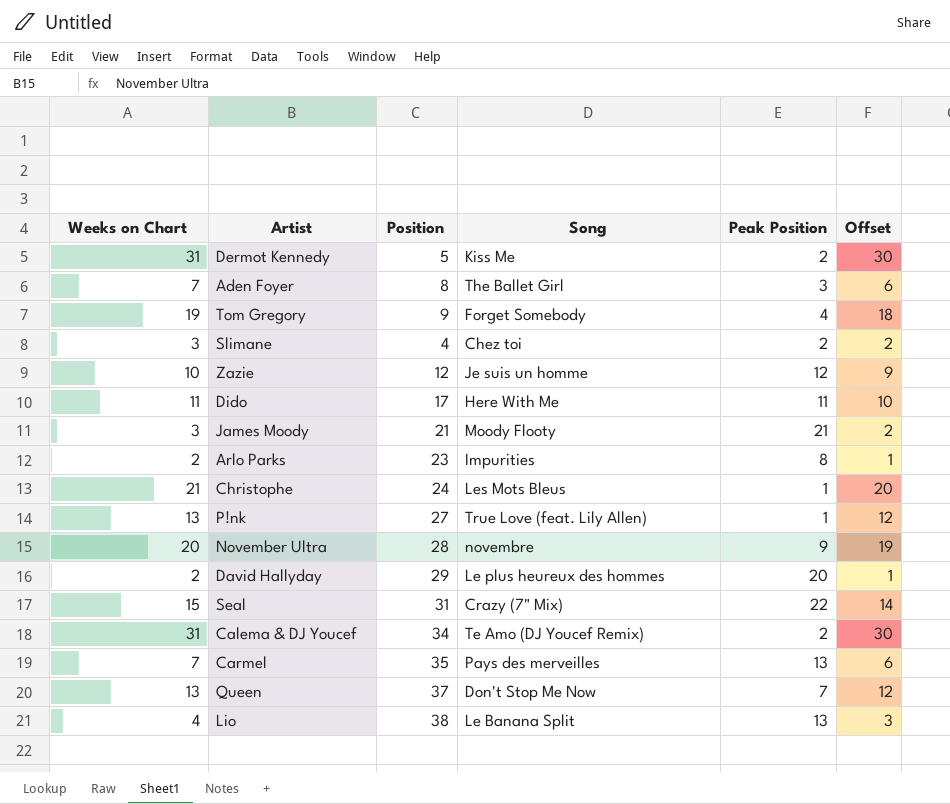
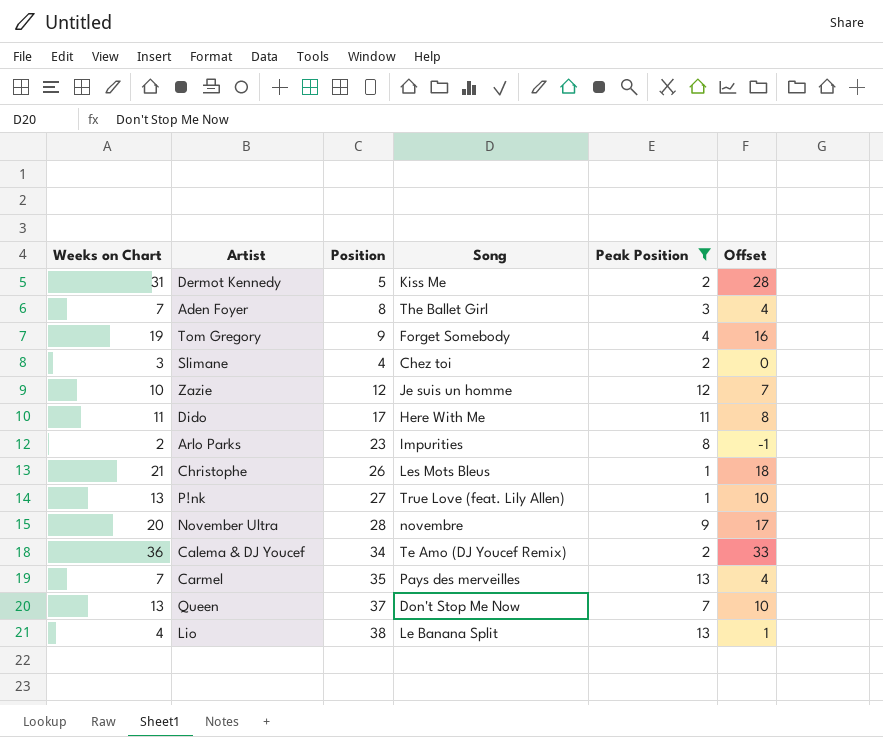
filter: none -> Peak Position <= 13
column Offset | formula: [Weeks on Chart] - 1 -> [Weeks on Chart] - 3
Christophe | Position: 24 -> 26
Calema & DJ Youcef | Weeks on Chart: 31 -> 36

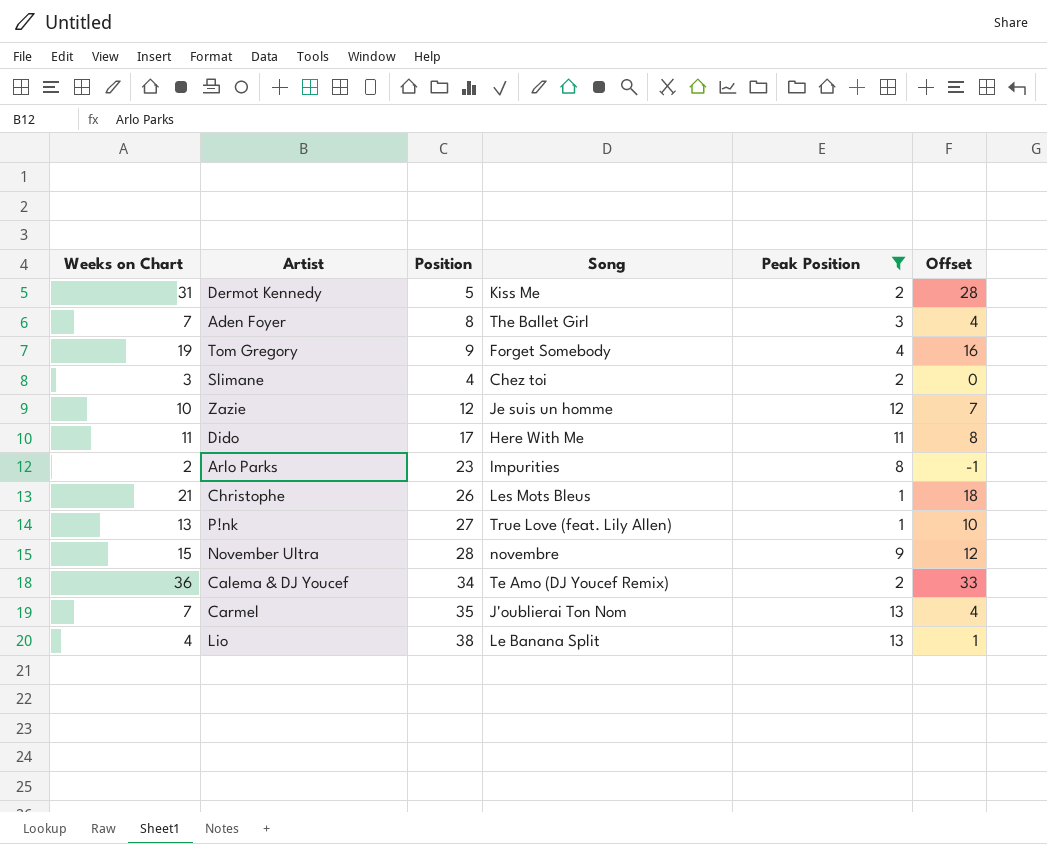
row Queen: 13 | 37 | Don't Stop Me Now | 7 | 10 -> none
November Ultra | Weeks on Chart: 20 -> 15
November Ultra | Offset: 17 -> 12
Carmel | Song: Pays des merveilles -> J'oublierai Ton Nom

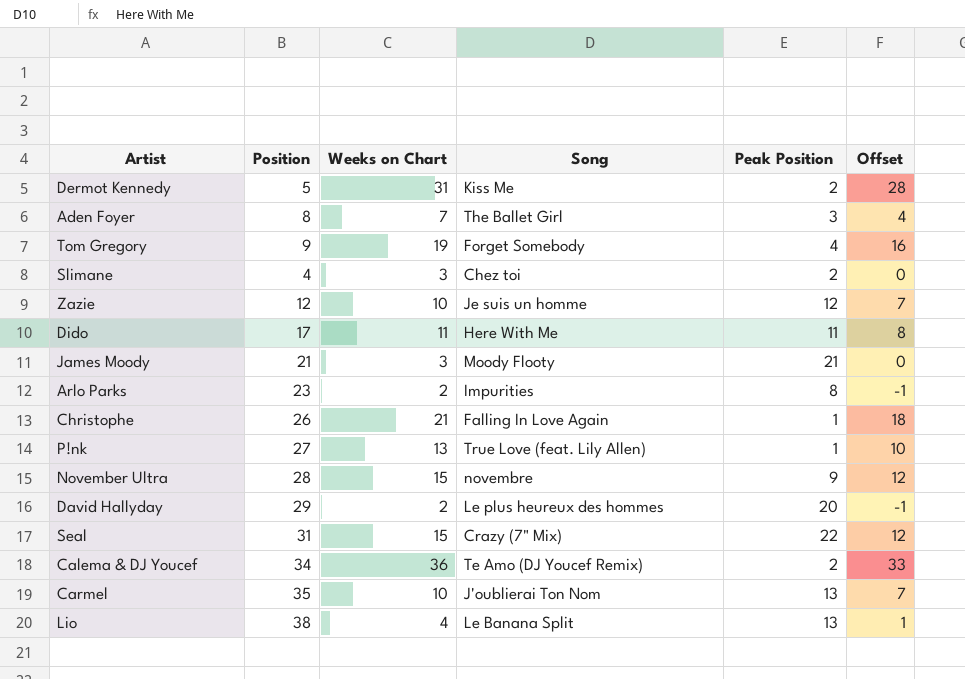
filter: Peak Position <= 13 -> none
column Weeks on Chart | position: 1 -> 3
Christophe | Song: Les Mots Bleus -> Falling In Love Again
Carmel | Weeks on Chart: 7 -> 10
Carmel | Offset: 4 -> 7

